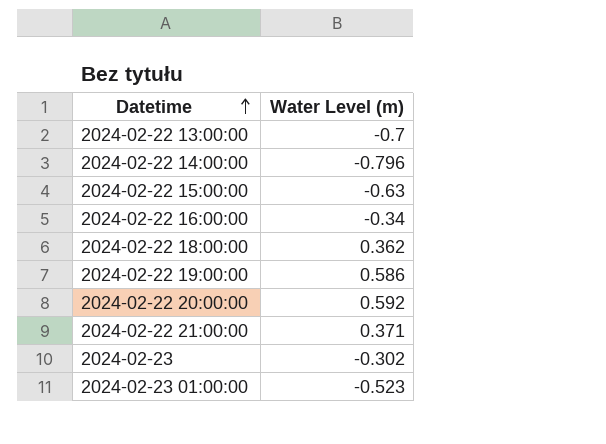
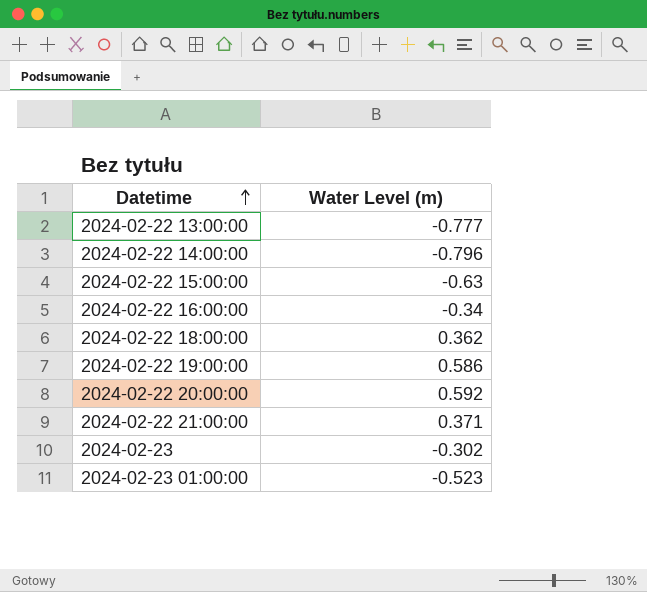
2024-02-22 13:00:00 | Water Level (m): -0.7 -> -0.777

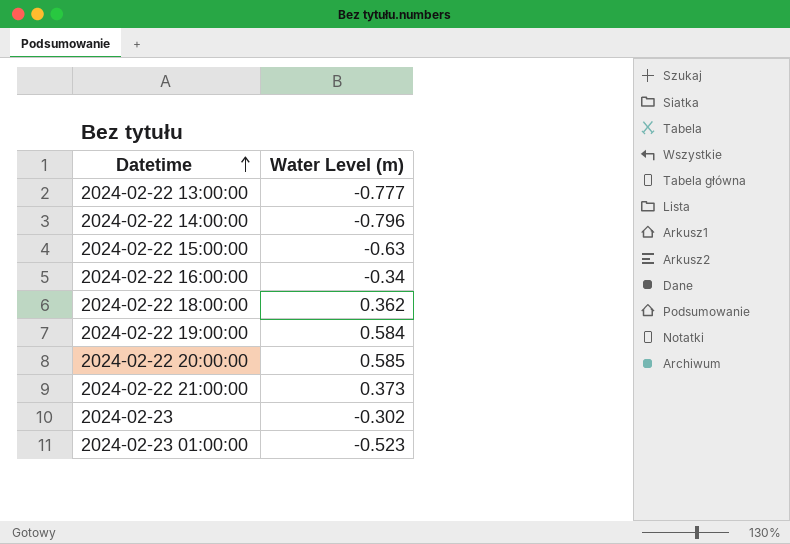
2024-02-22 19:00:00 | Water Level (m): 0.586 -> 0.584
2024-02-22 20:00:00 | Water Level (m): 0.592 -> 0.585
2024-02-22 21:00:00 | Water Level (m): 0.371 -> 0.373

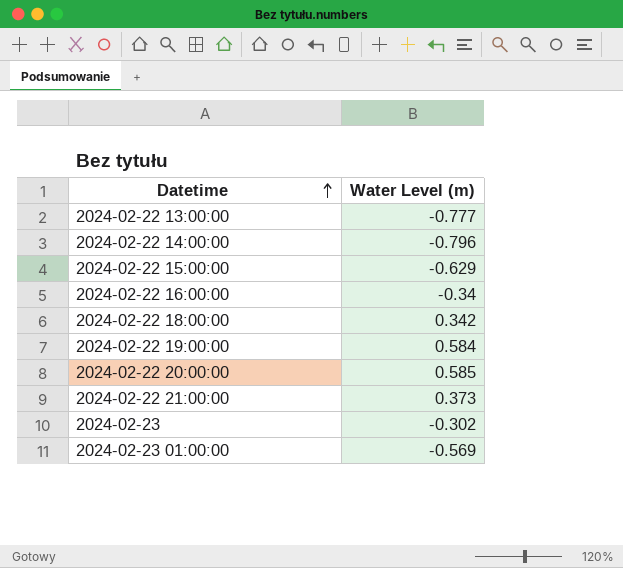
2024-02-22 15:00:00 | Water Level (m): -0.63 -> -0.629
2024-02-22 18:00:00 | Water Level (m): 0.362 -> 0.342
2024-02-23 01:00:00 | Water Level (m): -0.523 -> -0.569

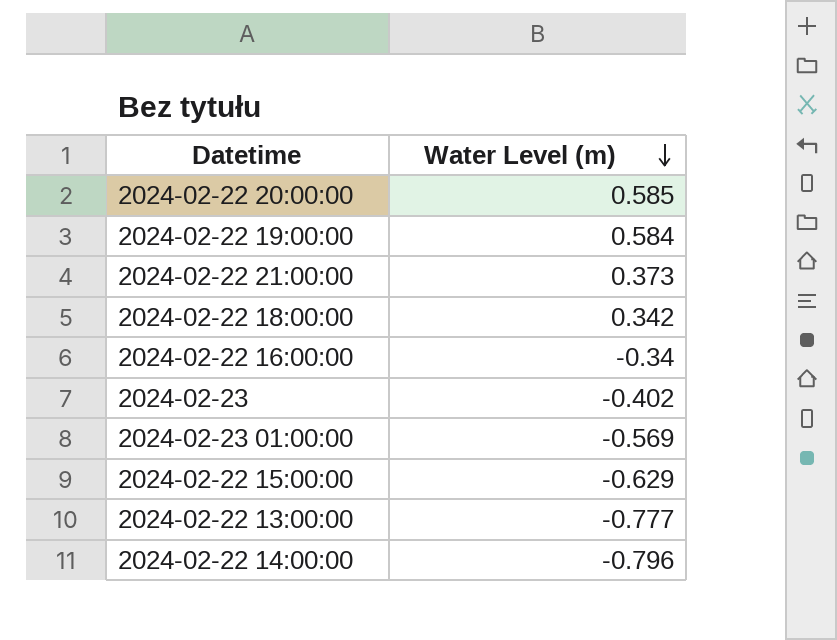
row order: Datetime ascending -> Water Level (m) descending
2024-02-23 | Water Level (m): -0.302 -> -0.402

